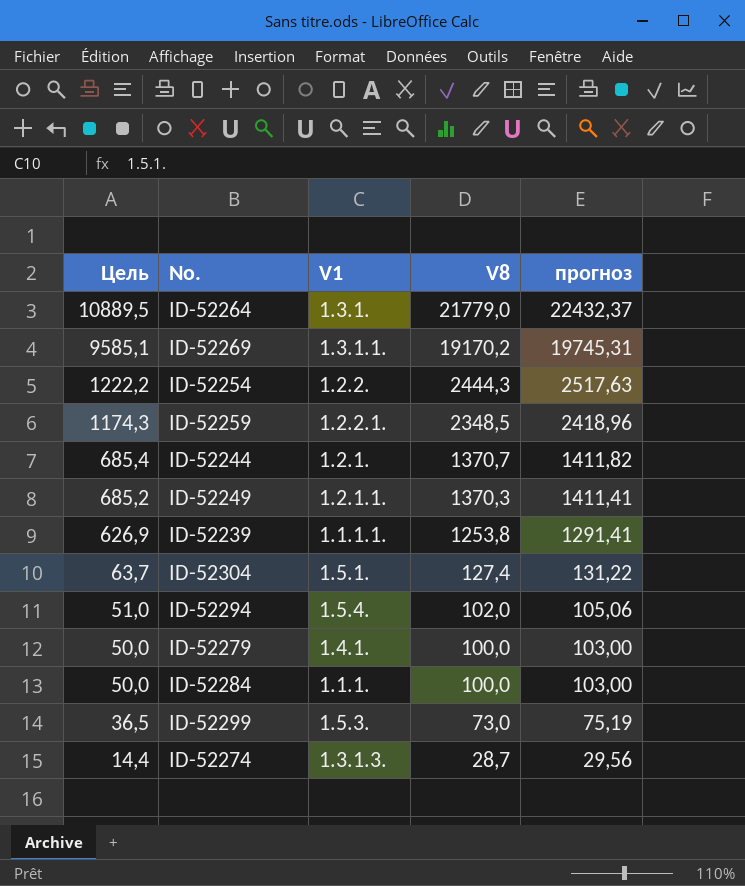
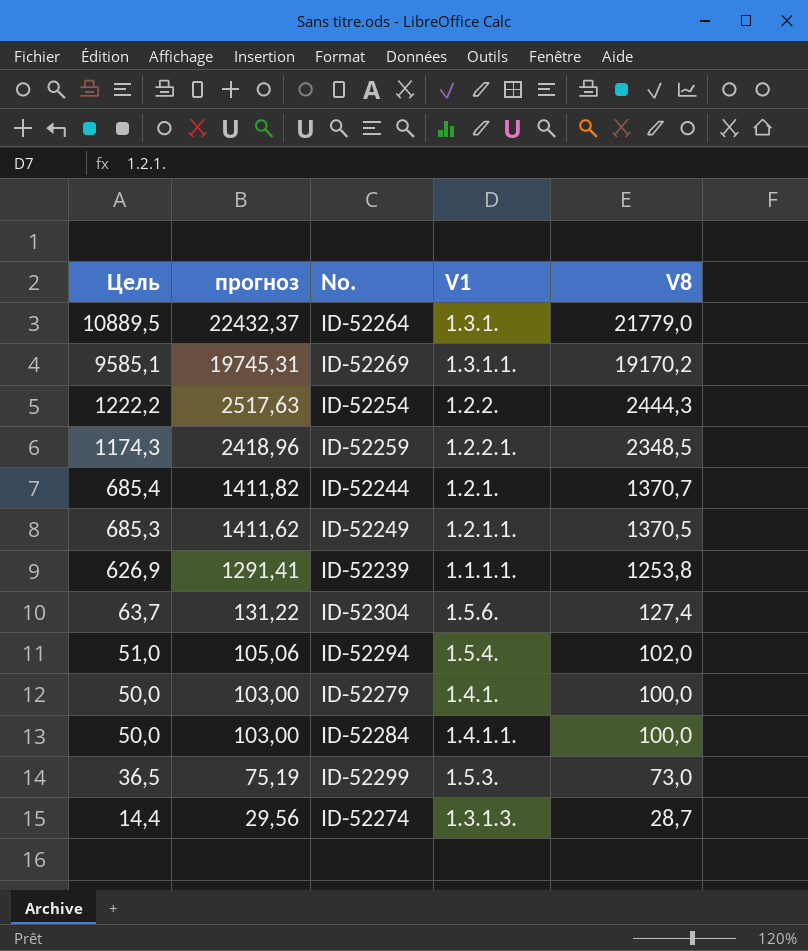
column прогноз | position: 5 -> 2
ID-52249 | Цель: 685,2 -> 685,3
ID-52249 | прогноз: 1411,41 -> 1411,62
ID-52249 | V8: 1370,3 -> 1370,5
ID-52304 | V1: 1.5.1. -> 1.5.6.
ID-52284 | V1: 1.1.1. -> 1.4.1.1.

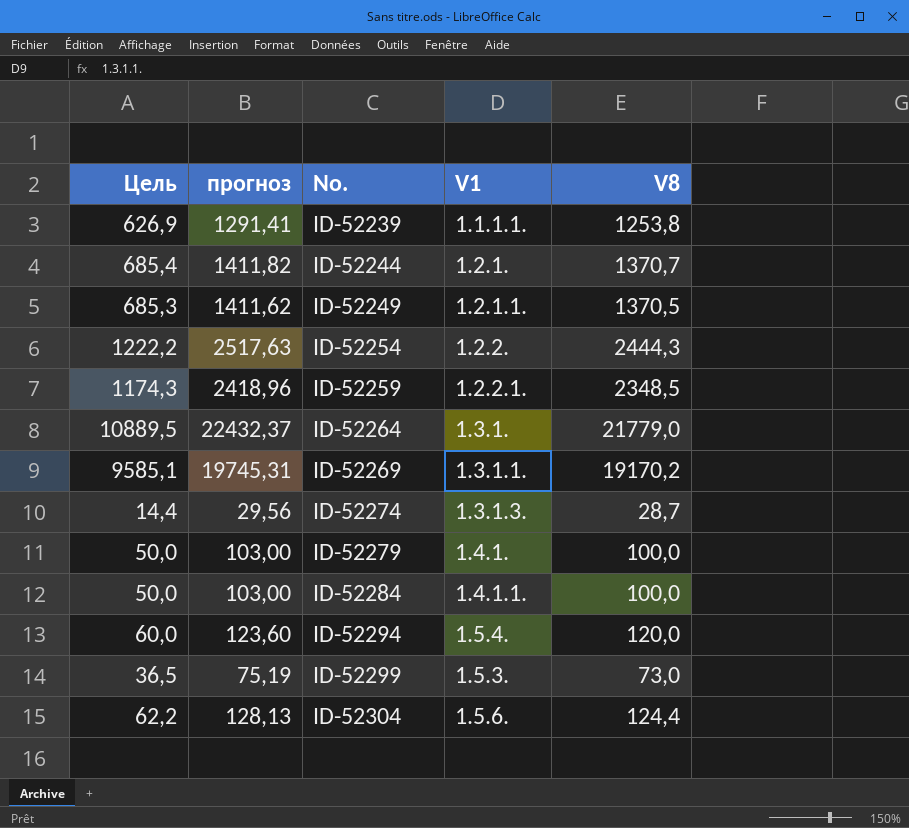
row order: Цель descending -> No. ascending
ID-52294 | Цель: 51,0 -> 60,0
ID-52294 | прогноз: 105,06 -> 123,60
ID-52294 | V8: 102,0 -> 120,0
ID-52304 | Цель: 63,7 -> 62,2
ID-52304 | прогноз: 131,22 -> 128,13
ID-52304 | V8: 127,4 -> 124,4

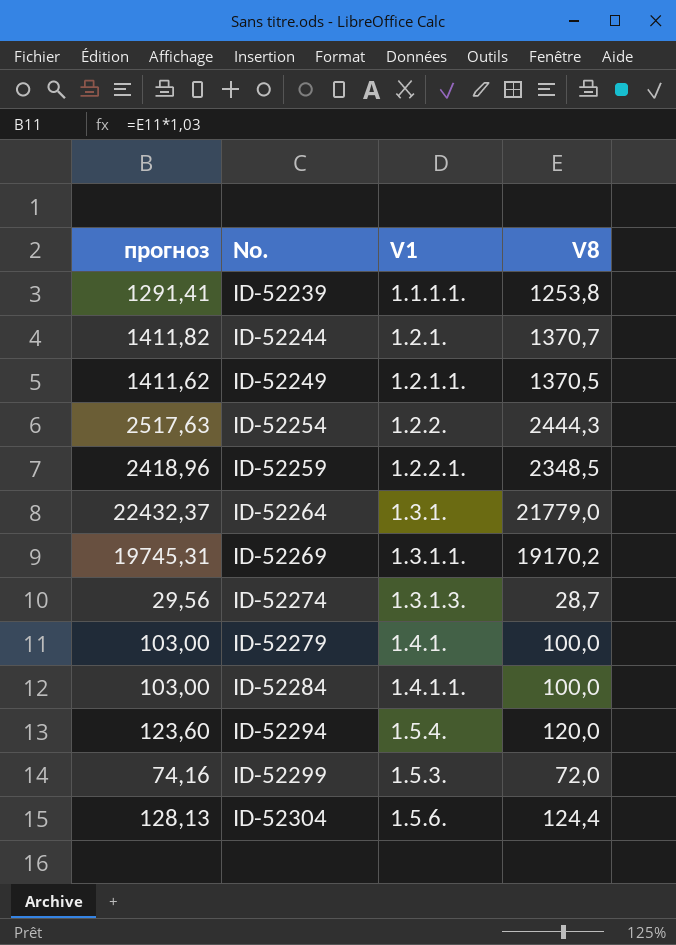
column Цель | formula: [V8] * 0,5 -> none
ID-52299 | прогноз: 75,19 -> 74,16
ID-52299 | V8: 73,0 -> 72,0

